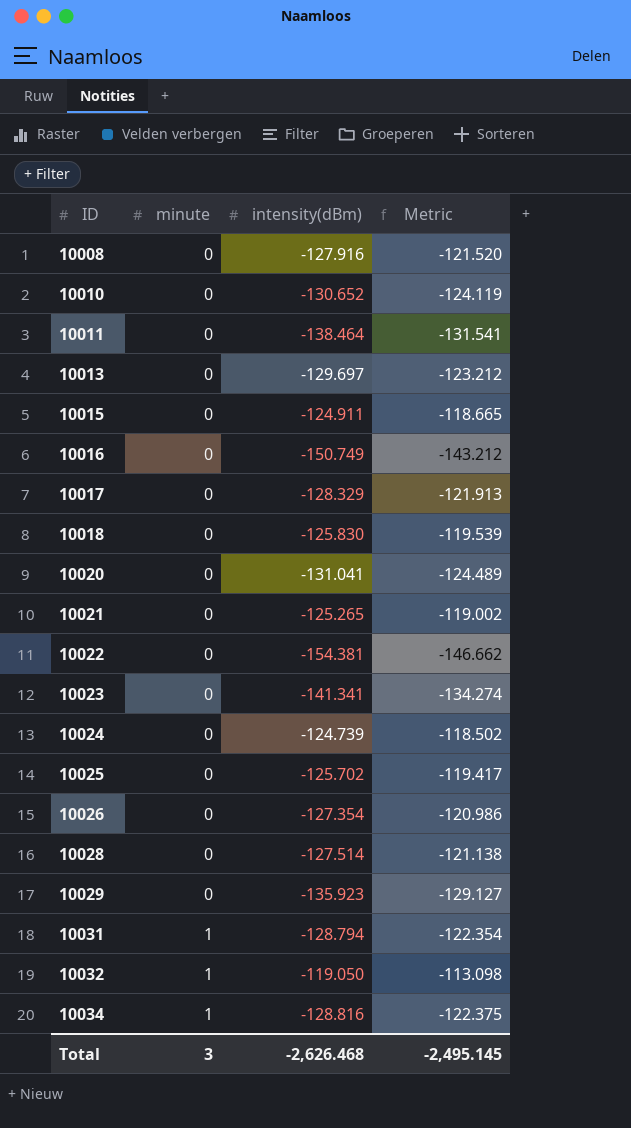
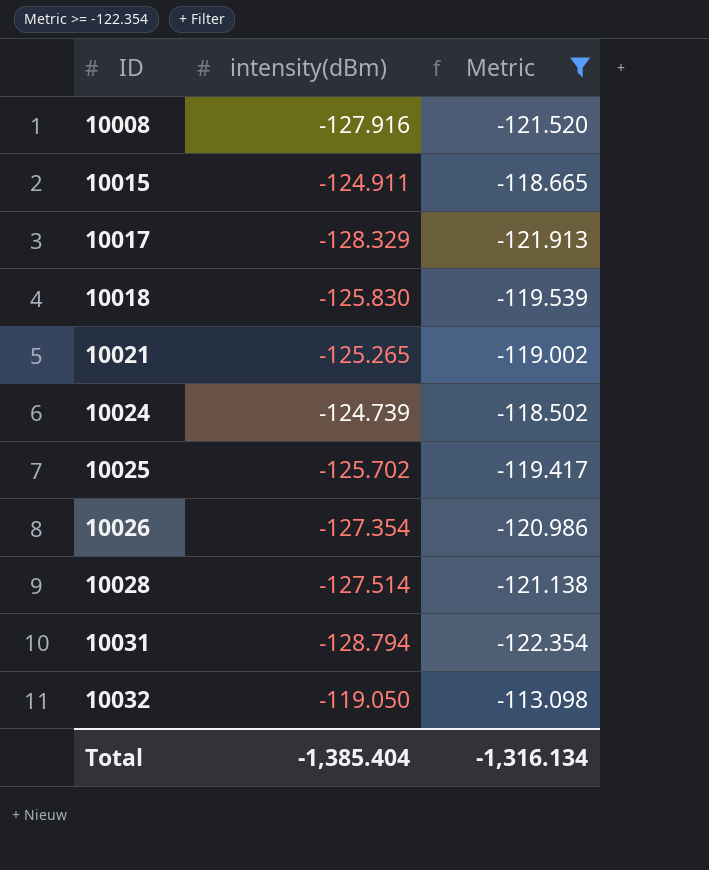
filter: none -> Metric >= -122.354
column minute | position: 2 -> none
Total | intensity(dBm): -2,626.468 -> -1,385.404
Total | Metric: -2,495.145 -> -1,316.134

